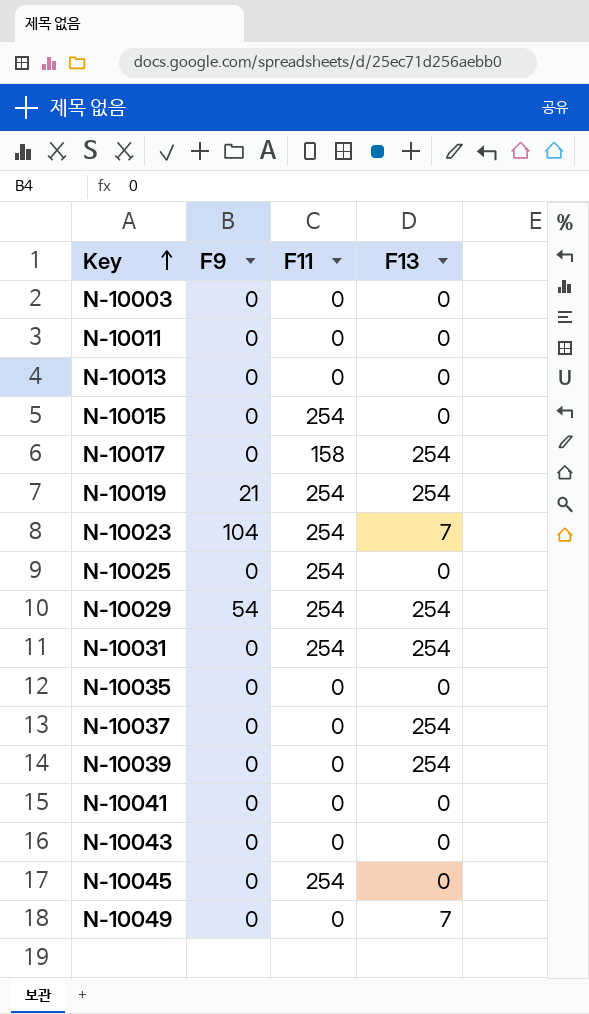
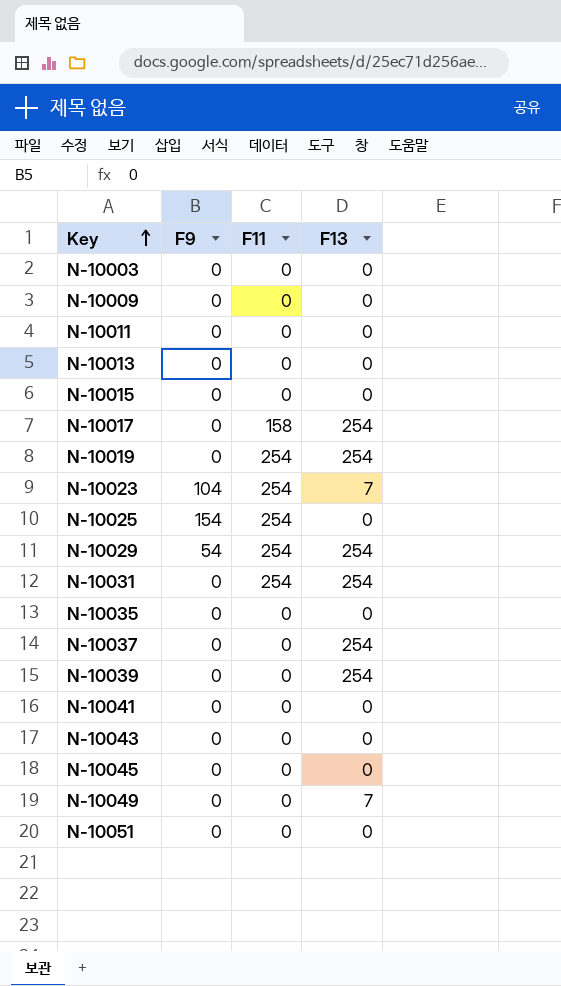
row N-10009: none -> 0 | 0 | 0
N-10015 | F11: 254 -> 0
N-10019 | F9: 21 -> 0
N-10025 | F9: 0 -> 154
N-10045 | F11: 254 -> 0
row N-10051: none -> 0 | 0 | 0

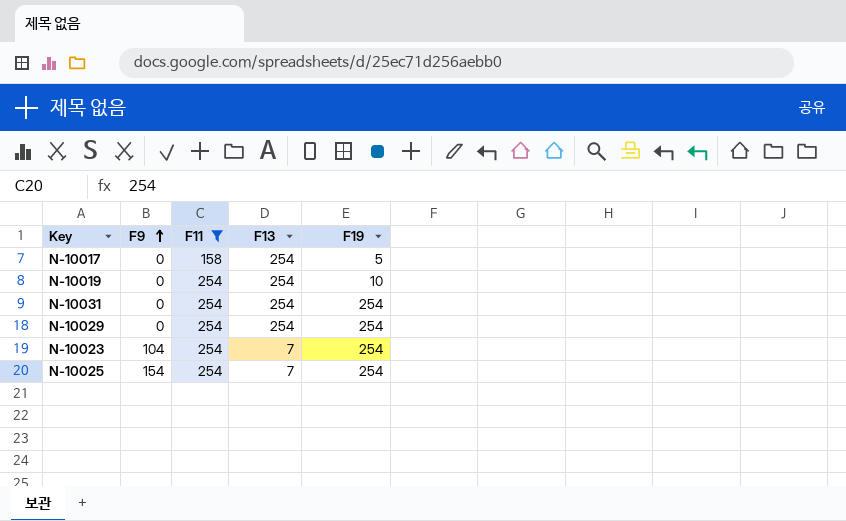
filter: none -> F11 != 0
row order: Key ascending -> F9 ascending
column F19 | position: none -> 5
N-10029 | F9: 54 -> 0
N-10025 | F13: 0 -> 7

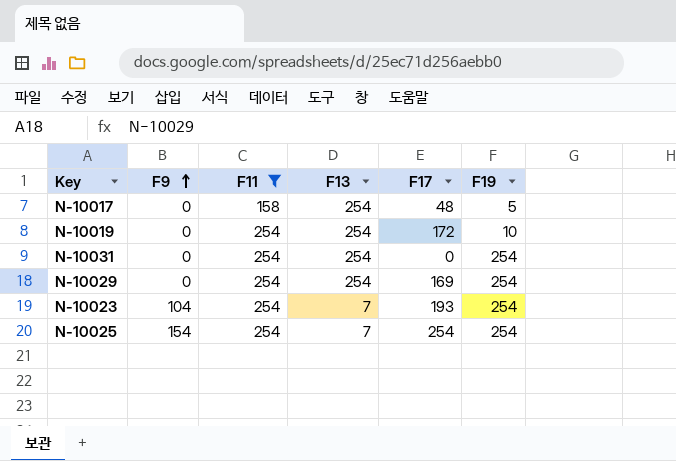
column F17 | position: none -> 5

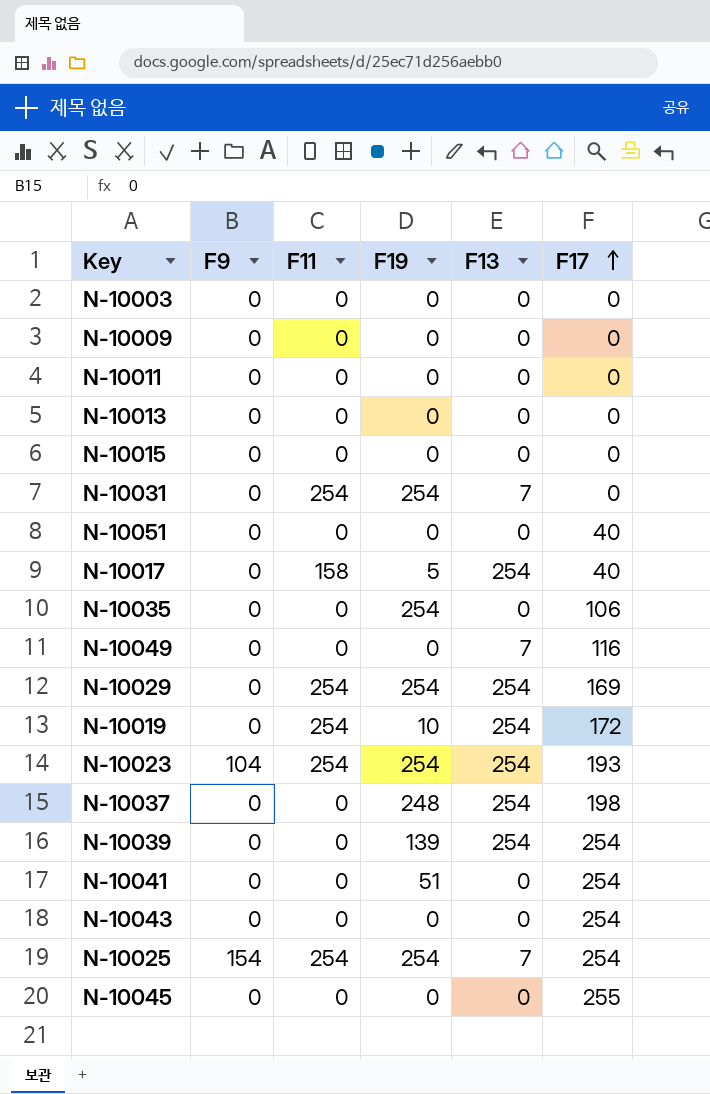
filter: F11 != 0 -> none
row order: F9 ascending -> F17 ascending
column F19 | position: 6 -> 4
N-10031 | F13: 254 -> 7
N-10017 | F17: 48 -> 40
N-10023 | F13: 7 -> 254

